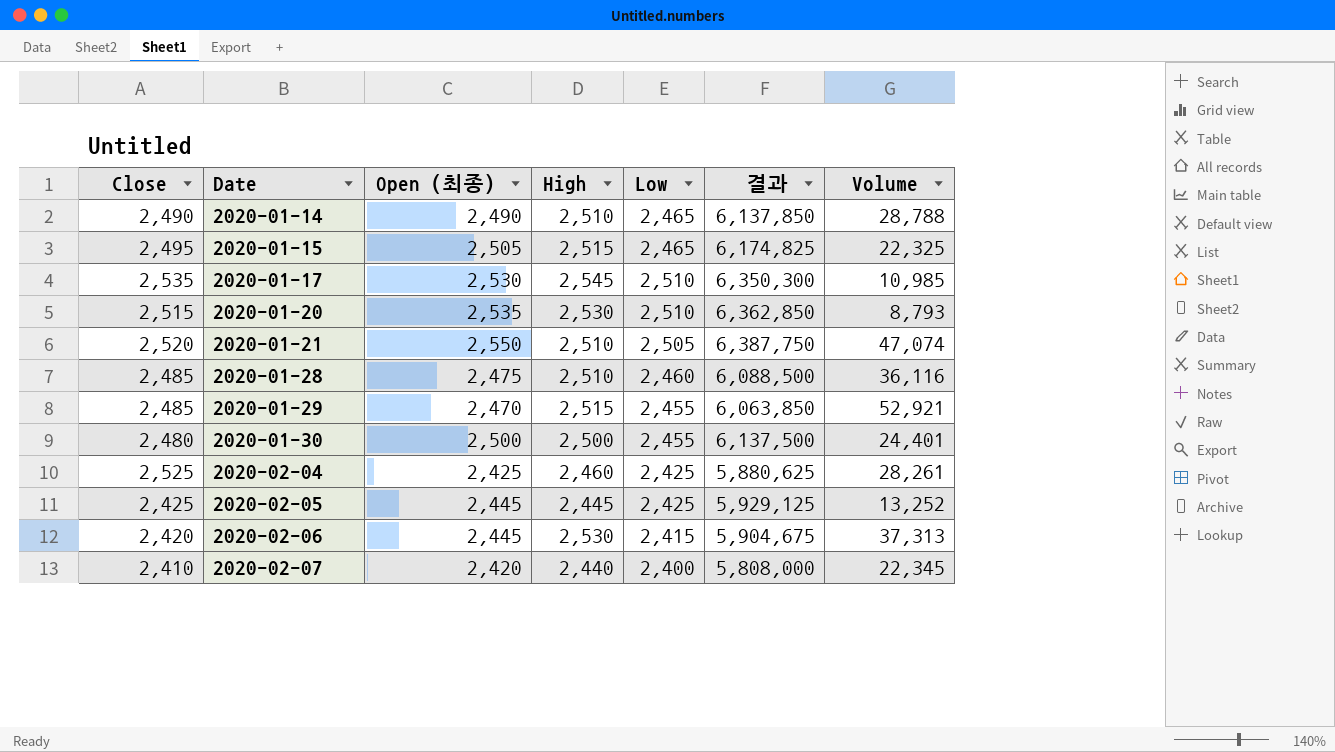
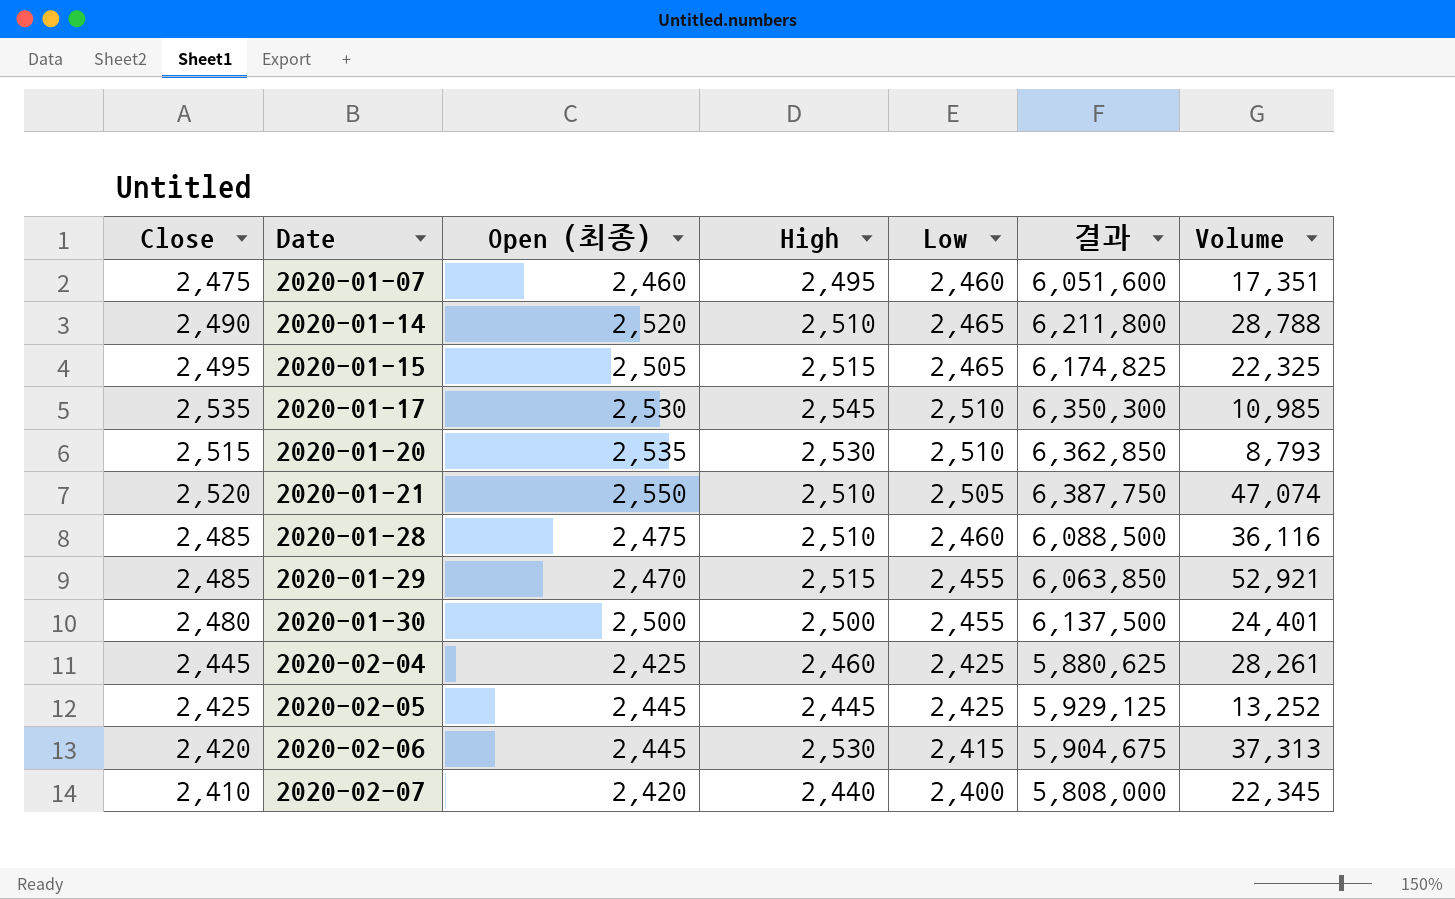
row 2020-01-07: none -> 2,475 | 2,460 | 2,495 | 2,460 | 6,051,600 | 17,351
2020-01-14 | Open (최종): 2,490 -> 2,520
2020-01-14 | 결과: 6,137,850 -> 6,211,800
2020-02-04 | Close: 2,525 -> 2,445

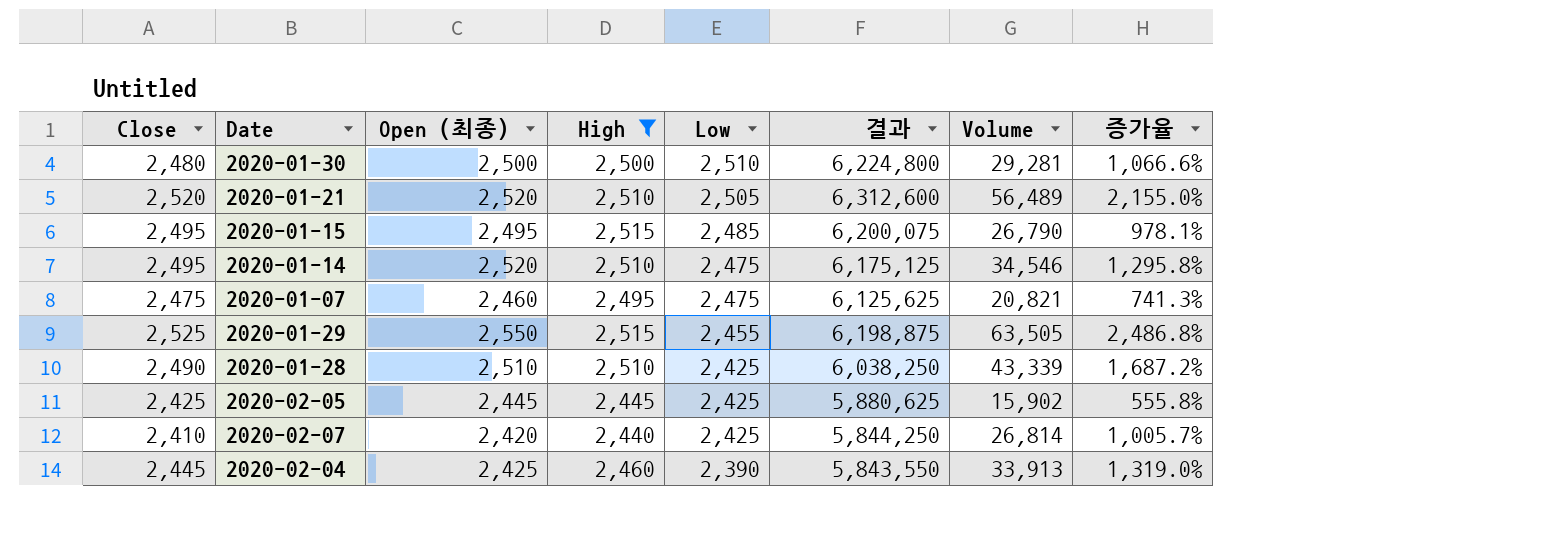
filter: none -> High <= 2,515
row order: Date ascending -> Low descending
column 결과 | formula: [Open (최종)] * [Low] -> [Close] * [Low]
column 증가율 | formula: none -> ([Volume] - [Low]) / [Low]
2020-01-30 | Low: 2,455 -> 2,510
2020-01-30 | Volume: 24,401 -> 29,281
2020-01-21 | Open (최종): 2,550 -> 2,520
2020-01-21 | Volume: 47,074 -> 56,489
2020-01-15 | Open (최종): 2,505 -> 2,495
2020-01-15 | Low: 2,465 -> 2,485
2020-01-15 | Volume: 22,325 -> 26,790
2020-01-14 | Close: 2,490 -> 2,495
2020-01-14 | Low: 2,465 -> 2,475
2020-01-14 | Volume: 28,788 -> 34,546
2020-01-07 | Low: 2,460 -> 2,475
2020-01-07 | Volume: 17,351 -> 20,821
2020-01-29 | Close: 2,485 -> 2,525
2020-01-29 | Open (최종): 2,470 -> 2,550
2020-01-29 | Volume: 52,921 -> 63,505
2020-01-28 | Close: 2,485 -> 2,490
2020-01-28 | Open (최종): 2,475 -> 2,510
2020-01-28 | Low: 2,460 -> 2,425
2020-01-28 | Volume: 36,116 -> 43,339
2020-02-05 | Volume: 13,252 -> 15,902
2020-02-07 | Low: 2,400 -> 2,425
2020-02-07 | Volume: 22,345 -> 26,814
2020-02-04 | Low: 2,425 -> 2,390
2020-02-04 | Volume: 28,261 -> 33,913

